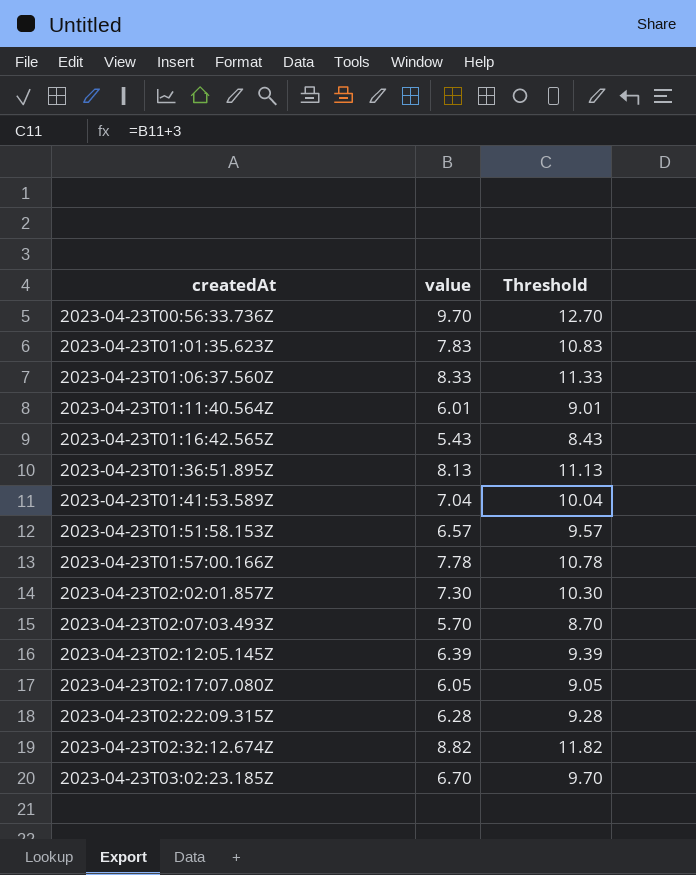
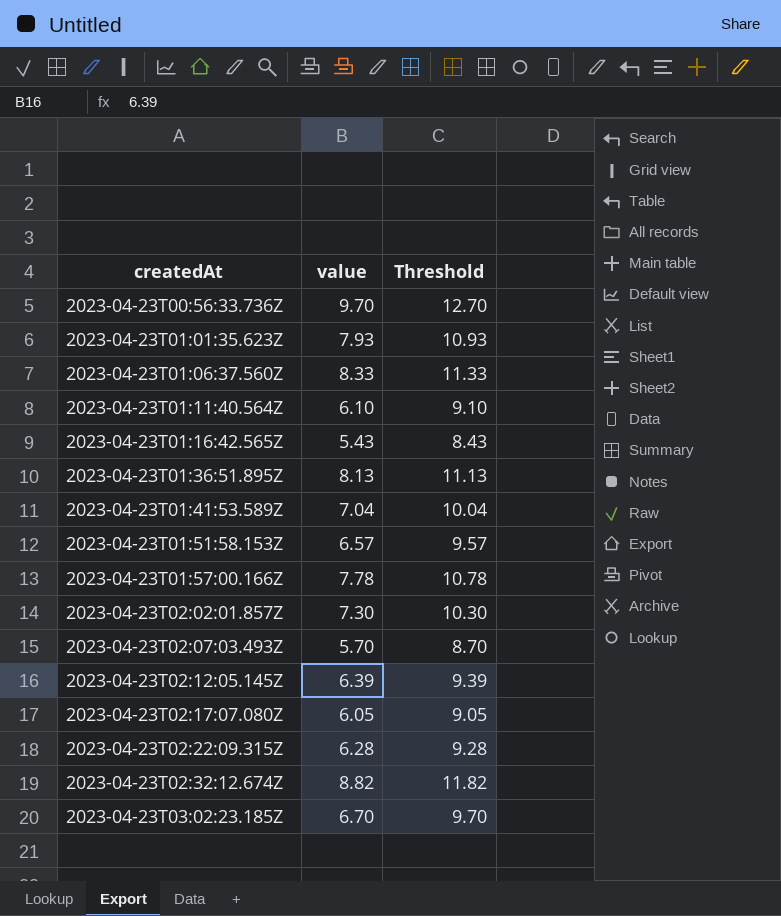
2023-04-23T01:01:35.623Z | value: 7.83 -> 7.93
2023-04-23T01:01:35.623Z | Threshold: 10.83 -> 10.93
2023-04-23T01:11:40.564Z | value: 6.01 -> 6.10
2023-04-23T01:11:40.564Z | Threshold: 9.01 -> 9.10

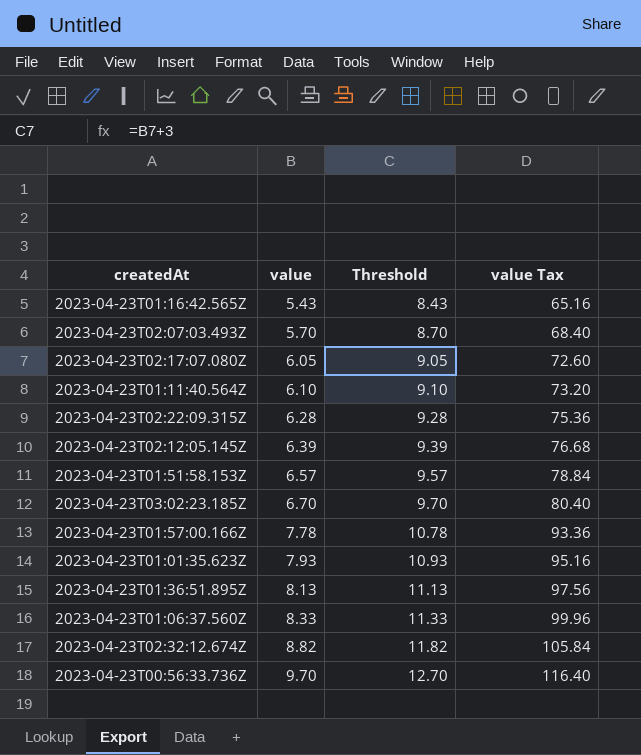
row order: createdAt ascending -> value ascending
column value Tax | formula: none -> [value] * 12
row 2023-04-23T01:41:53.589Z: 7.04 | 10.04 -> none
row 2023-04-23T02:02:01.857Z: 7.30 | 10.30 -> none

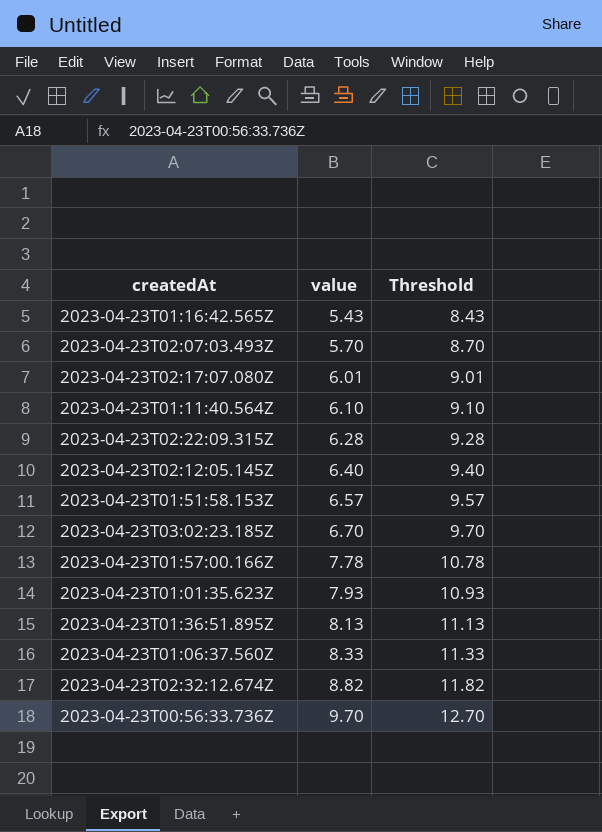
column value Tax | formula: [value] * 12 -> none
2023-04-23T02:17:07.080Z | value: 6.05 -> 6.01
2023-04-23T02:17:07.080Z | Threshold: 9.05 -> 9.01
2023-04-23T02:12:05.145Z | value: 6.39 -> 6.40
2023-04-23T02:12:05.145Z | Threshold: 9.39 -> 9.40

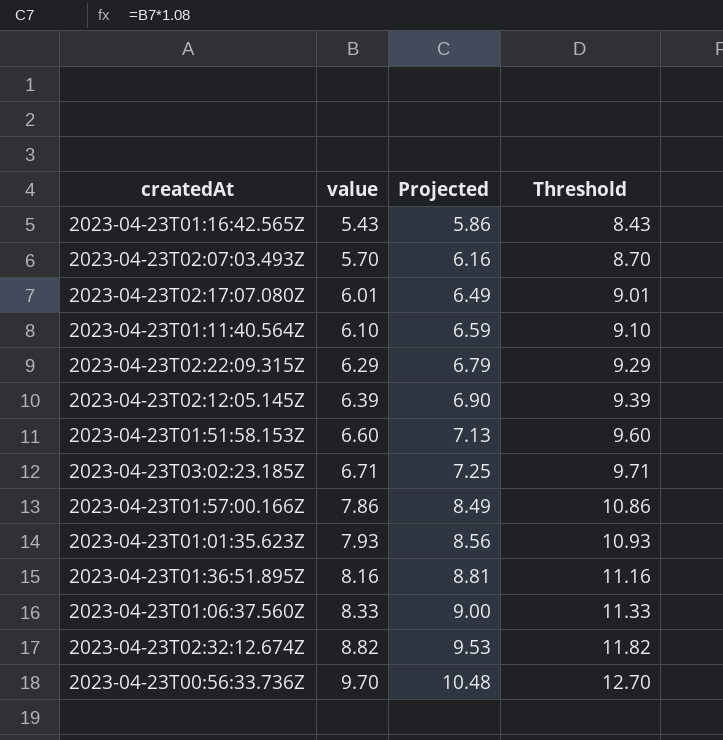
column Projected | formula: none -> [value] * 1.08
2023-04-23T02:22:09.315Z | value: 6.28 -> 6.29
2023-04-23T02:22:09.315Z | Threshold: 9.28 -> 9.29
2023-04-23T02:12:05.145Z | value: 6.40 -> 6.39
2023-04-23T02:12:05.145Z | Threshold: 9.40 -> 9.39
2023-04-23T01:51:58.153Z | value: 6.57 -> 6.60
2023-04-23T01:51:58.153Z | Threshold: 9.57 -> 9.60
2023-04-23T03:02:23.185Z | value: 6.70 -> 6.71
2023-04-23T03:02:23.185Z | Threshold: 9.70 -> 9.71
2023-04-23T01:57:00.166Z | value: 7.78 -> 7.86
2023-04-23T01:57:00.166Z | Threshold: 10.78 -> 10.86
2023-04-23T01:36:51.895Z | value: 8.13 -> 8.16
2023-04-23T01:36:51.895Z | Threshold: 11.13 -> 11.16

